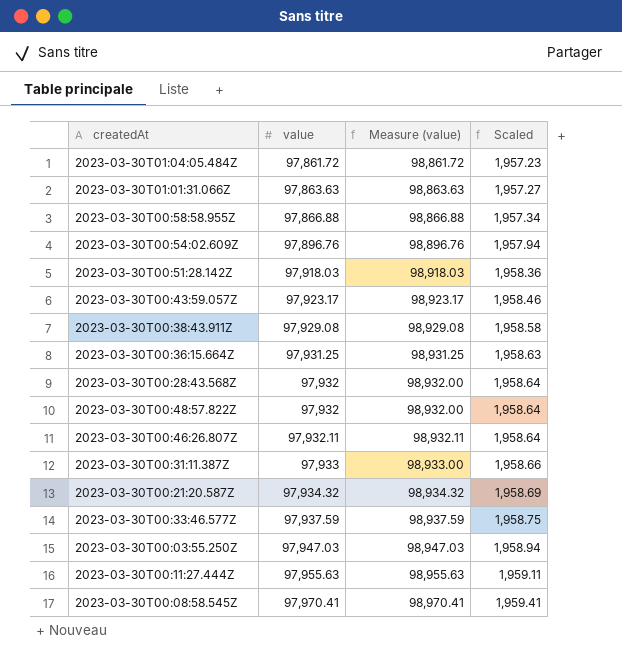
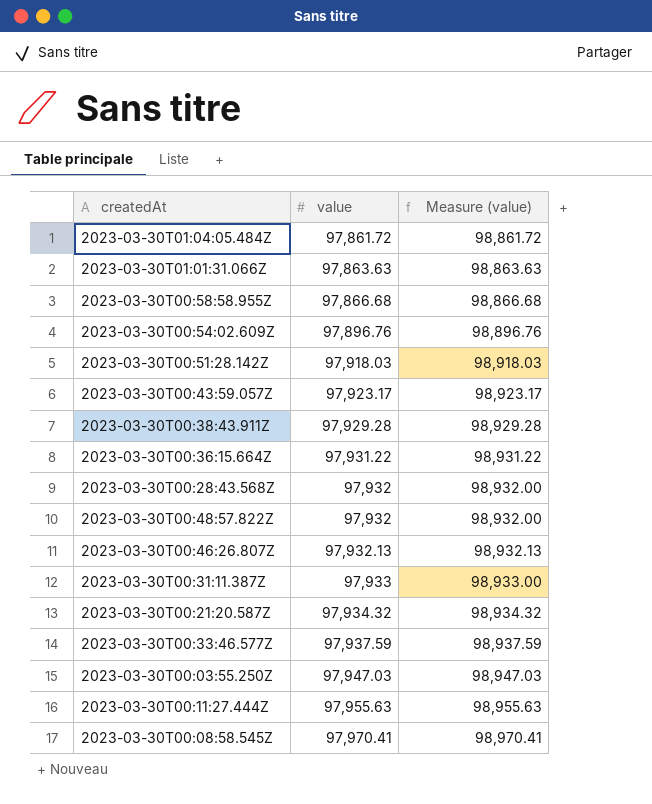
column Scaled | formula: [value] * 0.02 -> none
2023-03-30T00:58:58.955Z | value: 97,866.88 -> 97,866.68
2023-03-30T00:58:58.955Z | Measure (value): 98,866.88 -> 98,866.68
2023-03-30T00:38:43.911Z | value: 97,929.08 -> 97,929.28
2023-03-30T00:38:43.911Z | Measure (value): 98,929.08 -> 98,929.28
2023-03-30T00:36:15.664Z | value: 97,931.25 -> 97,931.22
2023-03-30T00:36:15.664Z | Measure (value): 98,931.25 -> 98,931.22
2023-03-30T00:46:26.807Z | value: 97,932.11 -> 97,932.13
2023-03-30T00:46:26.807Z | Measure (value): 98,932.11 -> 98,932.13

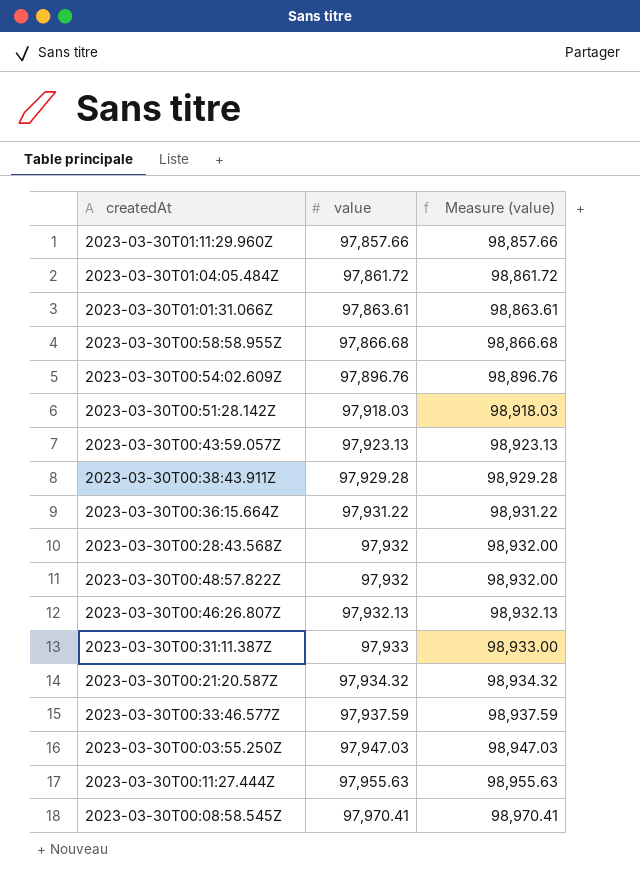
row 2023-03-30T01:11:29.960Z: none -> 97,857.66 | 98,857.66
2023-03-30T01:01:31.066Z | value: 97,863.63 -> 97,863.61
2023-03-30T01:01:31.066Z | Measure (value): 98,863.63 -> 98,863.61
2023-03-30T00:43:59.057Z | value: 97,923.17 -> 97,923.13
2023-03-30T00:43:59.057Z | Measure (value): 98,923.17 -> 98,923.13

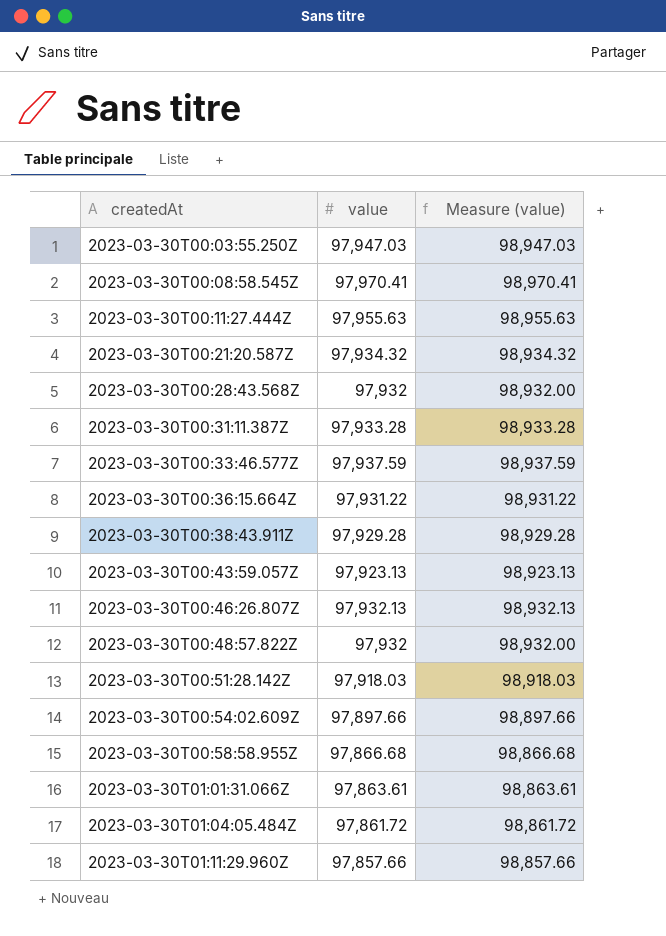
row order: value ascending -> createdAt ascending
2023-03-30T00:31:11.387Z | value: 97,933 -> 97,933.28
2023-03-30T00:31:11.387Z | Measure (value): 98,933.00 -> 98,933.28
2023-03-30T00:54:02.609Z | value: 97,896.76 -> 97,897.66
2023-03-30T00:54:02.609Z | Measure (value): 98,896.76 -> 98,897.66

